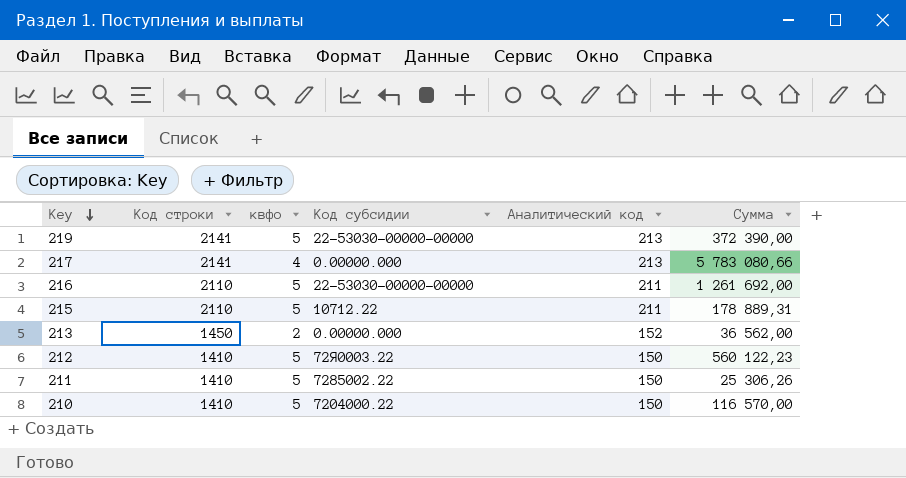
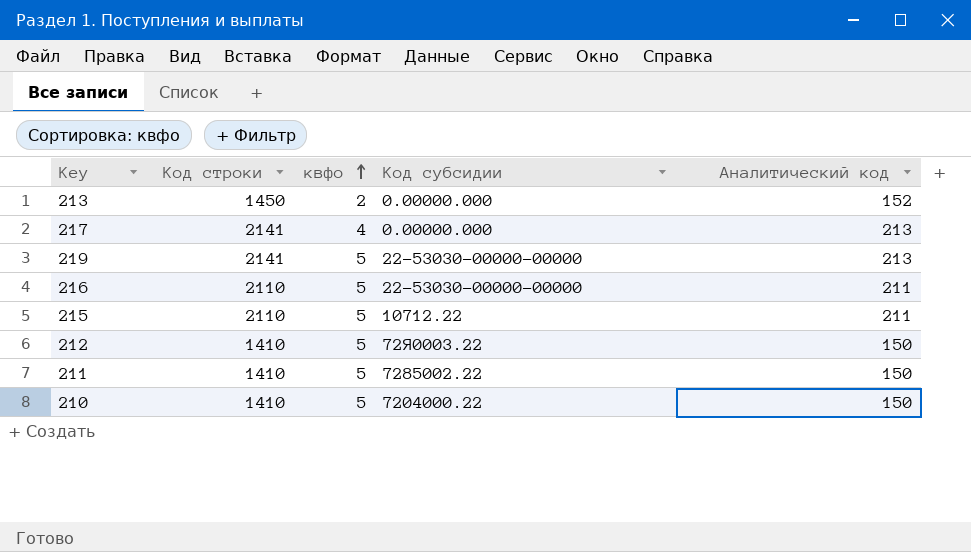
row order: Key descending -> квфо ascending
column Сумма | position: 6 -> none

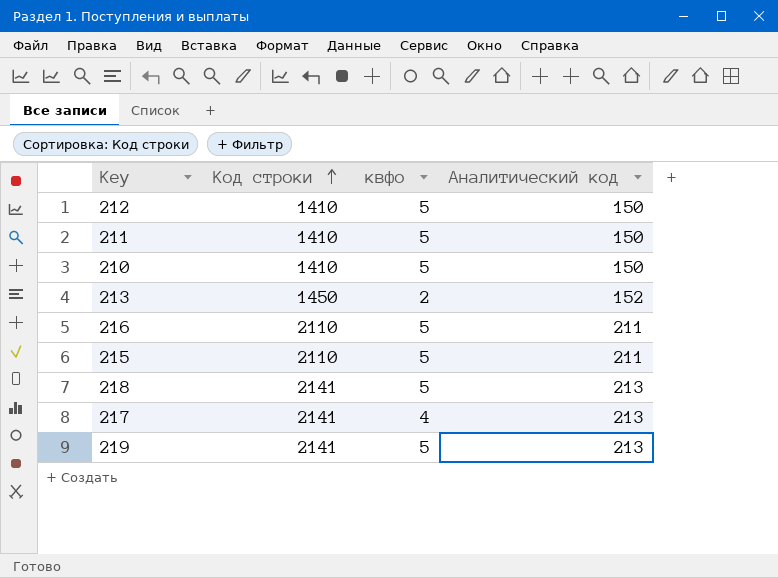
row order: квфо ascending -> Код строки ascending
column Код субсидии | position: 4 -> none
row 218: none -> 2141 | 5 | 213

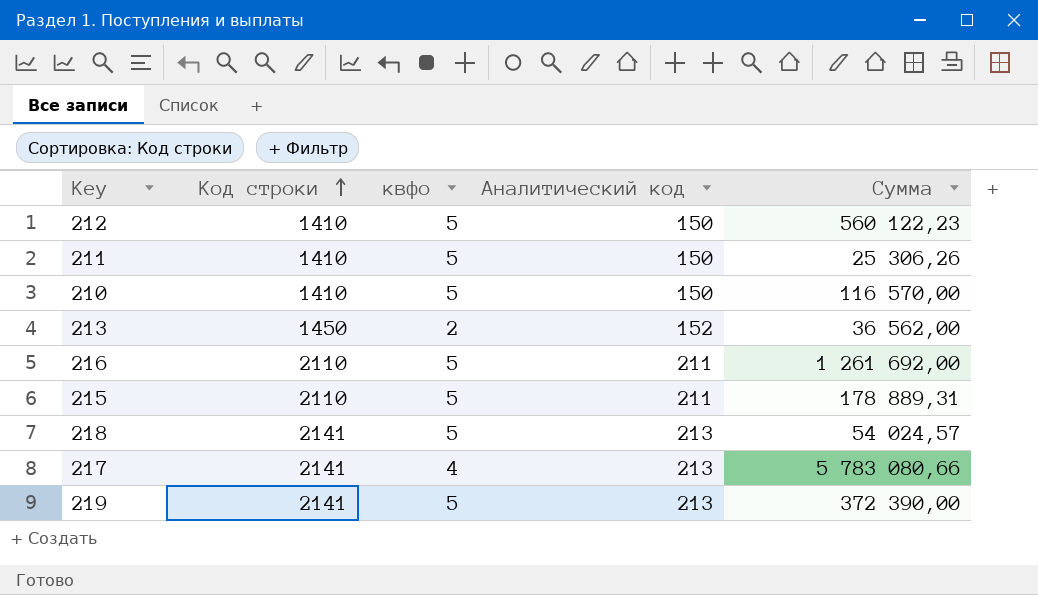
column Сумма | position: none -> 5

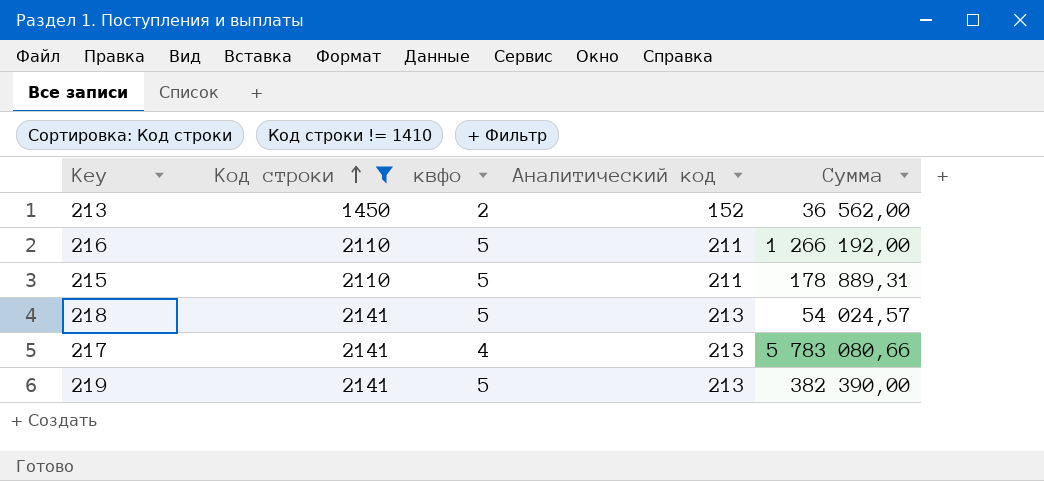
filter: none -> Код строки != 1410
216 | Сумма: 1 261 692,00 -> 1 266 192,00
219 | Сумма: 372 390,00 -> 382 390,00

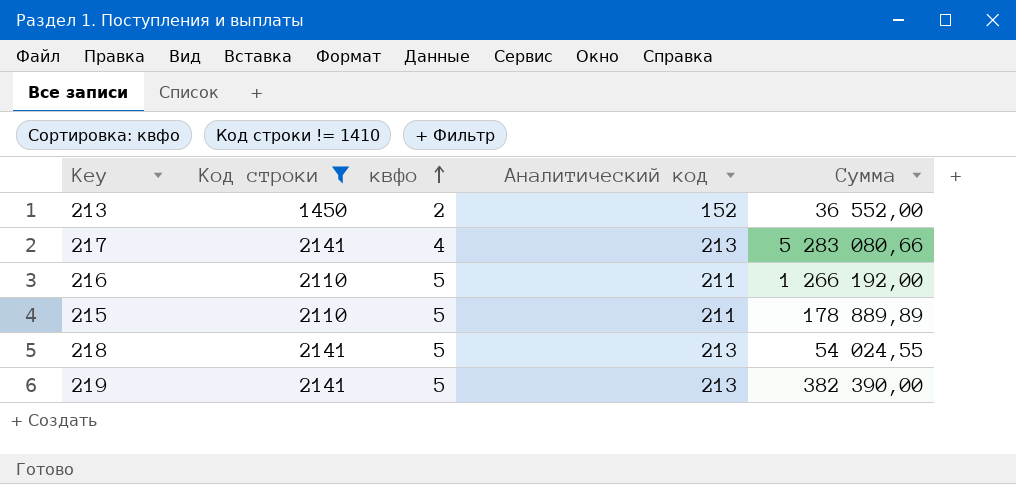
row order: Код строки ascending -> квфо ascending
213 | Сумма: 36 562,00 -> 36 552,00
217 | Сумма: 5 783 080,66 -> 5 283 080,66
215 | Сумма: 178 889,31 -> 178 889,89
218 | Сумма: 54 024,57 -> 54 024,55

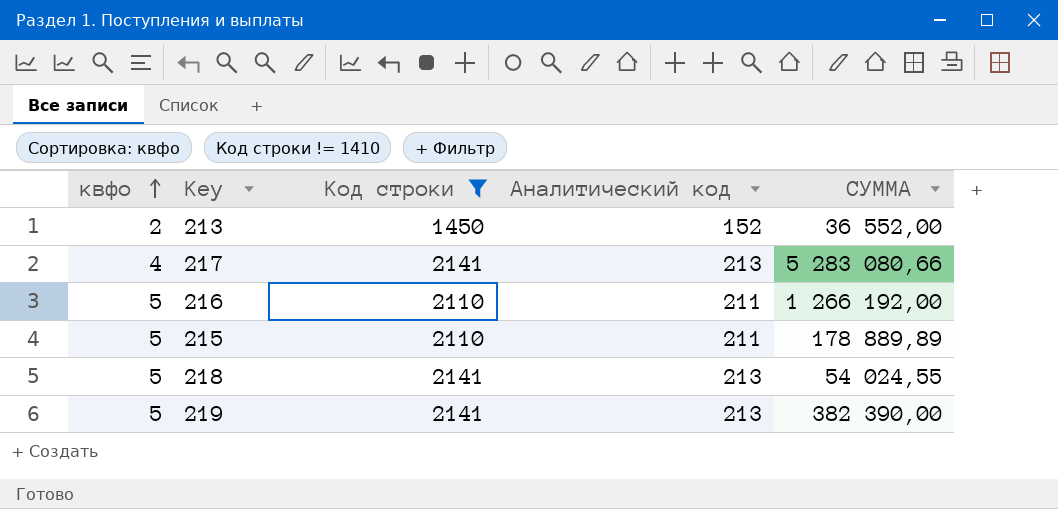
column квфо | position: 3 -> 1
column name: Сумма -> СУММА

